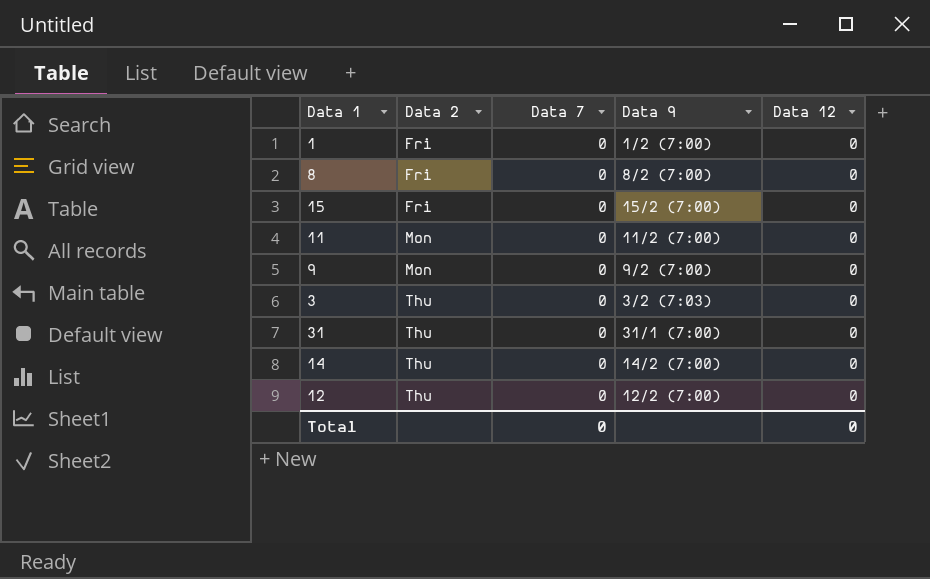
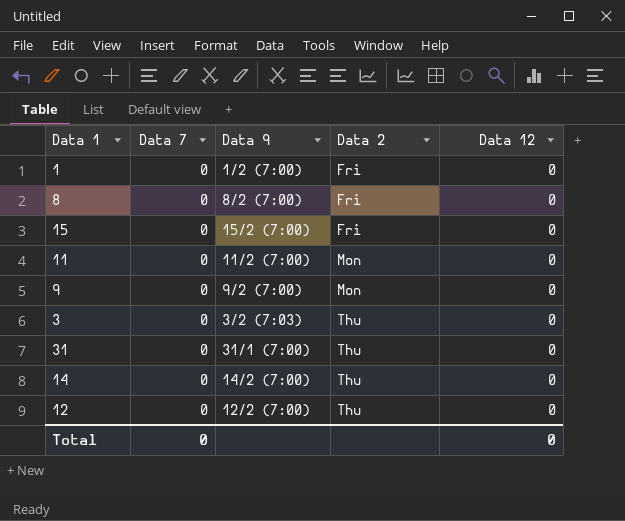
column Data 2 | position: 2 -> 4

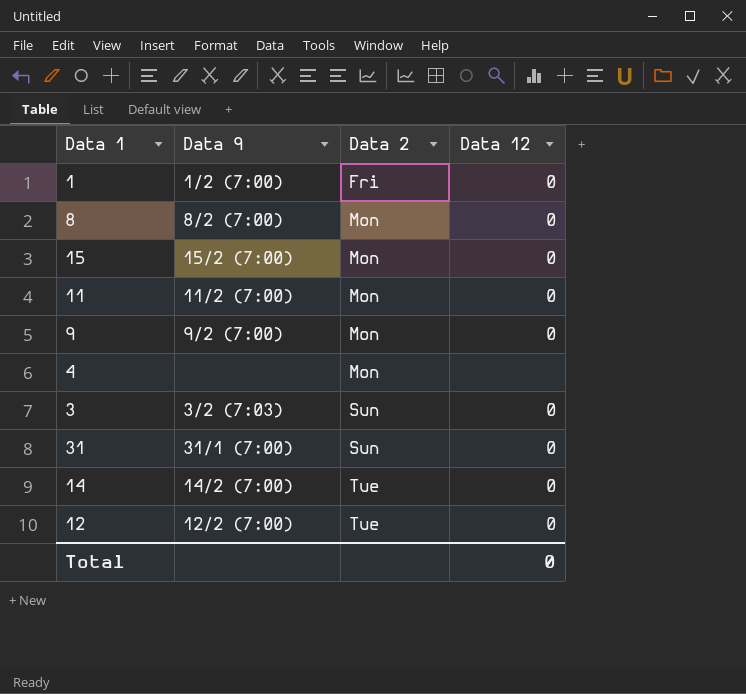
column Data 7 | position: 2 -> none
8 | Data 2: Fri -> Mon
15 | Data 2: Fri -> Mon
row 4: none -> none | Mon | none
3 | Data 2: Thu -> Sun
31 | Data 2: Thu -> Sun
14 | Data 2: Thu -> Tue
12 | Data 2: Thu -> Tue

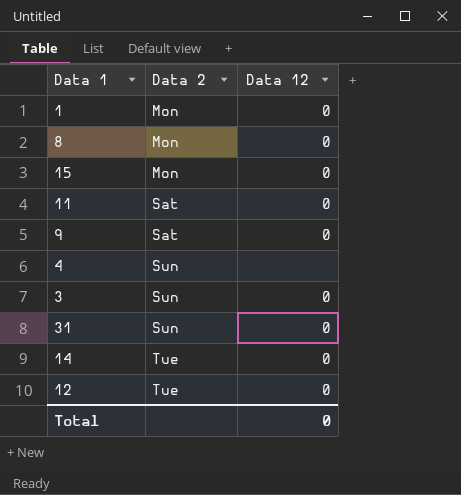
column Data 9 | position: 2 -> none
1 | Data 2: Fri -> Mon
11 | Data 2: Mon -> Sat
9 | Data 2: Mon -> Sat
4 | Data 2: Mon -> Sun

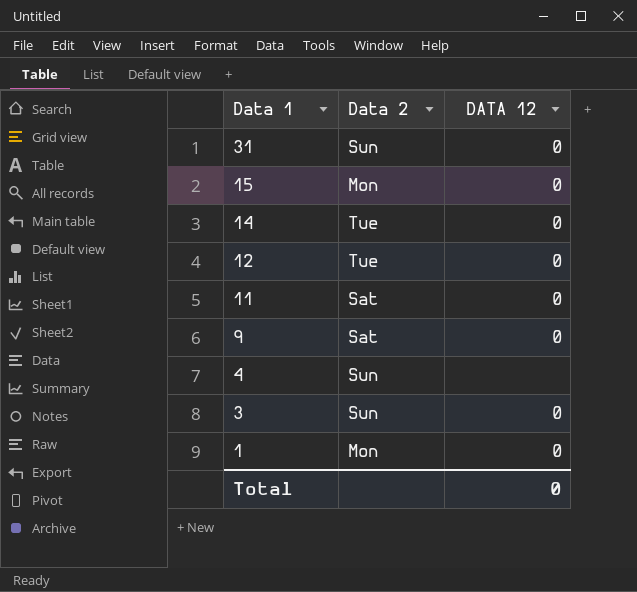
row order: Data 2 ascending -> Data 1 descending
column name: Data 12 -> DATA 12
row 8: Mon | 0 -> none

